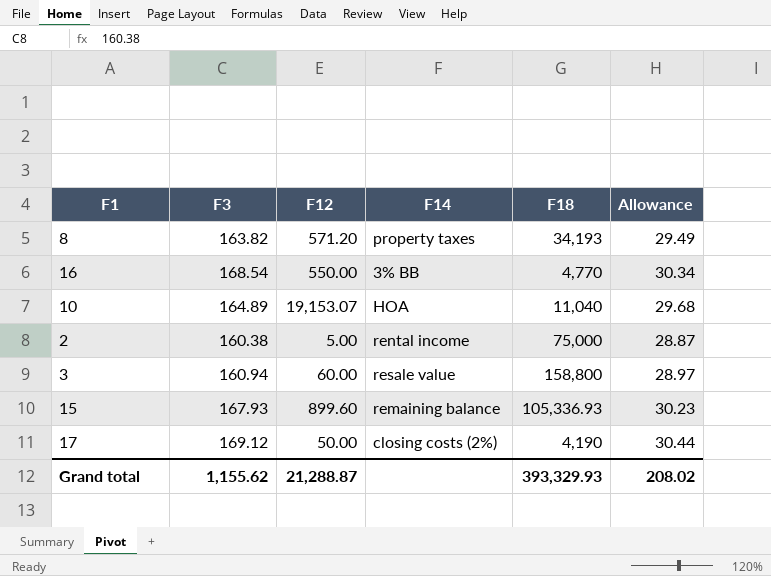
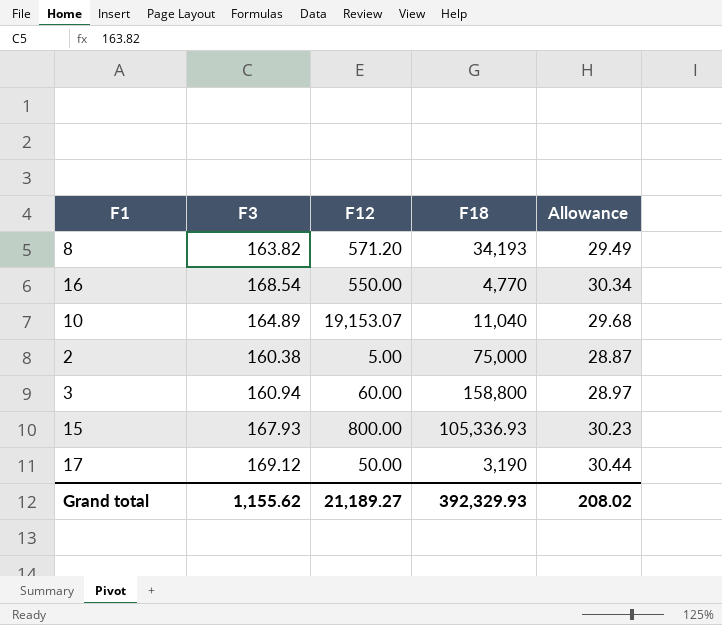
column F14 | position: 4 -> none
15 | F12: 899.60 -> 800.00
17 | F18: 4,190 -> 3,190
Grand total | F12: 21,288.87 -> 21,189.27
Grand total | F18: 393,329.93 -> 392,329.93

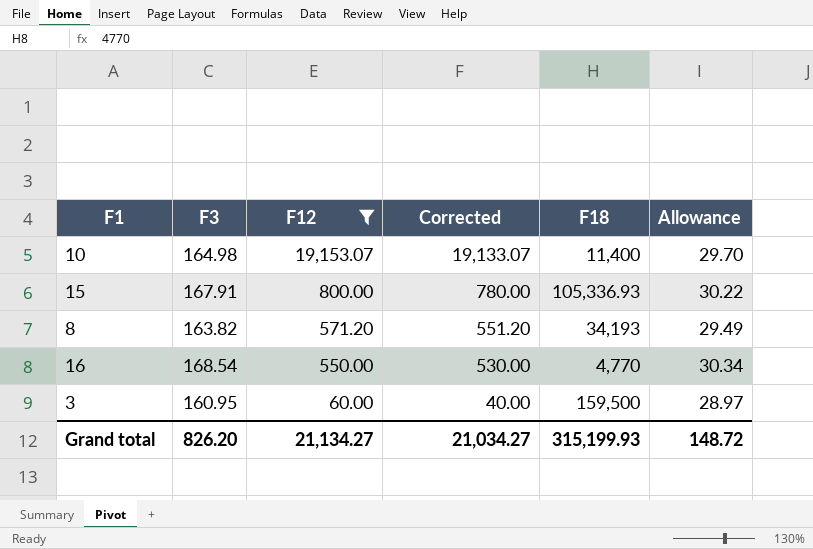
filter: none -> F12 >= 60.00
row order: none -> F12 descending
column Corrected | formula: none -> [F12] - 20
10 | F3: 164.89 -> 164.98
10 | F18: 11,040 -> 11,400
10 | Allowance: 29.68 -> 29.70
15 | F3: 167.93 -> 167.91
15 | Allowance: 30.23 -> 30.22
3 | F3: 160.94 -> 160.95
3 | F18: 158,800 -> 159,500
Grand total | F3: 1,155.62 -> 826.20
Grand total | F12: 21,189.27 -> 21,134.27
Grand total | F18: 392,329.93 -> 315,199.93
Grand total | Allowance: 208.02 -> 148.72

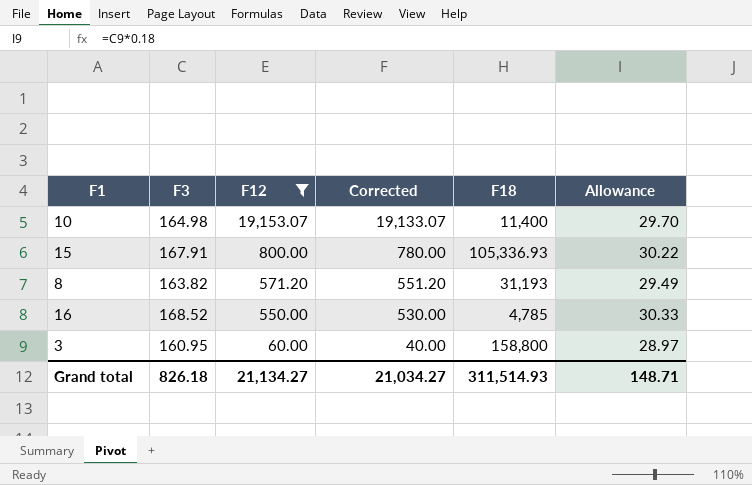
8 | F18: 34,193 -> 31,193
16 | F3: 168.54 -> 168.52
16 | F18: 4,770 -> 4,785
16 | Allowance: 30.34 -> 30.33
3 | F18: 159,500 -> 158,800
Grand total | F3: 826.20 -> 826.18
Grand total | F18: 315,199.93 -> 311,514.93
Grand total | Allowance: 148.72 -> 148.71

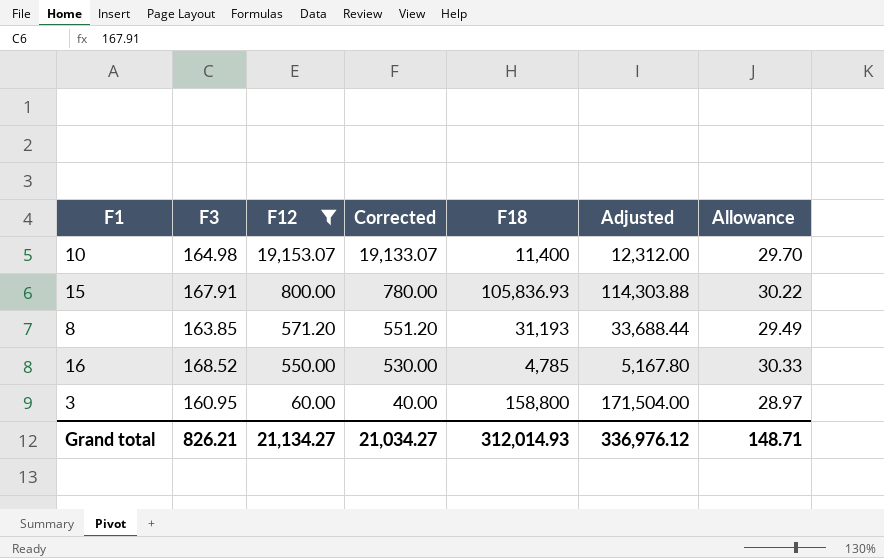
column Adjusted | formula: none -> [F18] * 1.08
15 | F18: 105,336.93 -> 105,836.93
8 | F3: 163.82 -> 163.85
Grand total | F3: 826.18 -> 826.21
Grand total | F18: 311,514.93 -> 312,014.93

